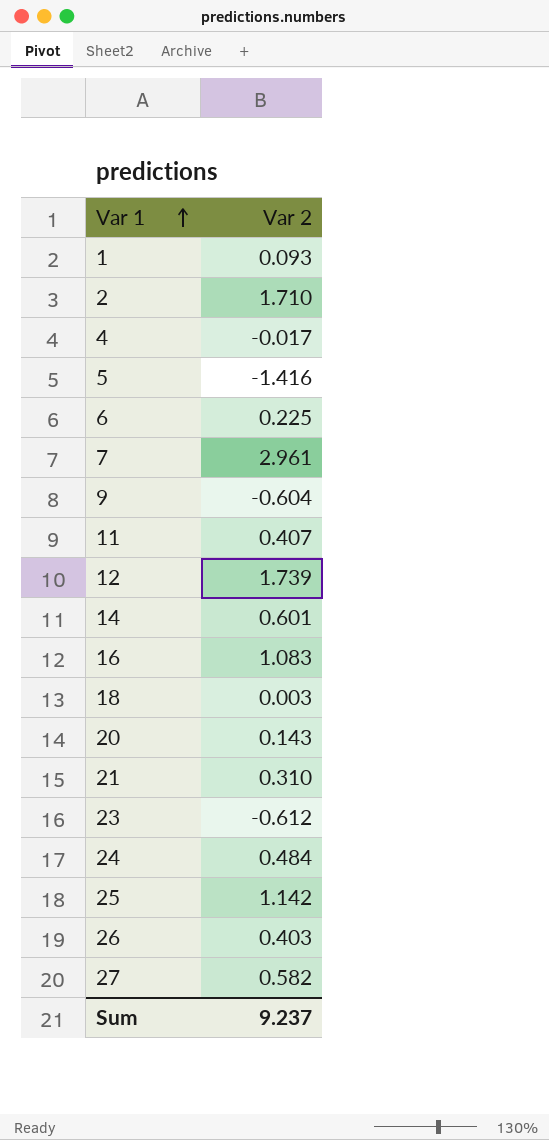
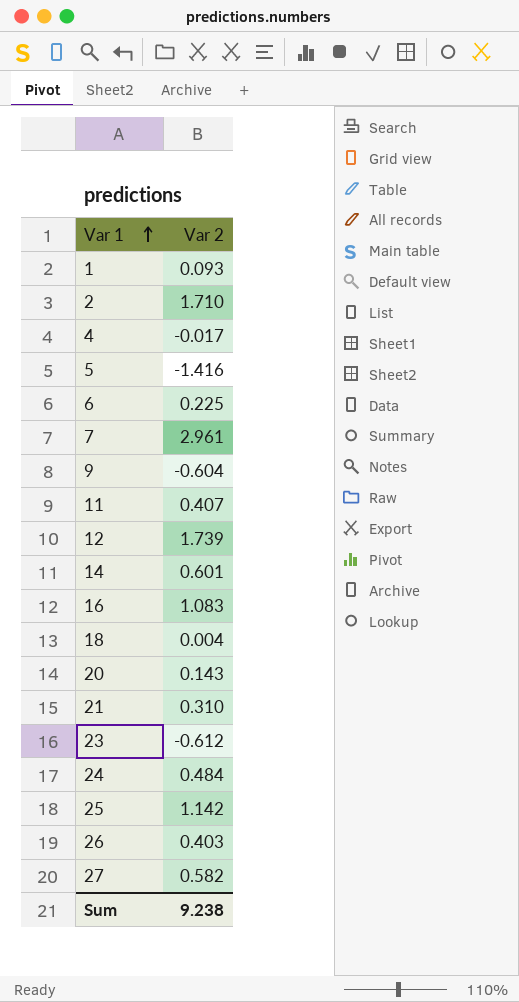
18 | Var 2: 0.003 -> 0.004
Sum | Var 2: 9.237 -> 9.238

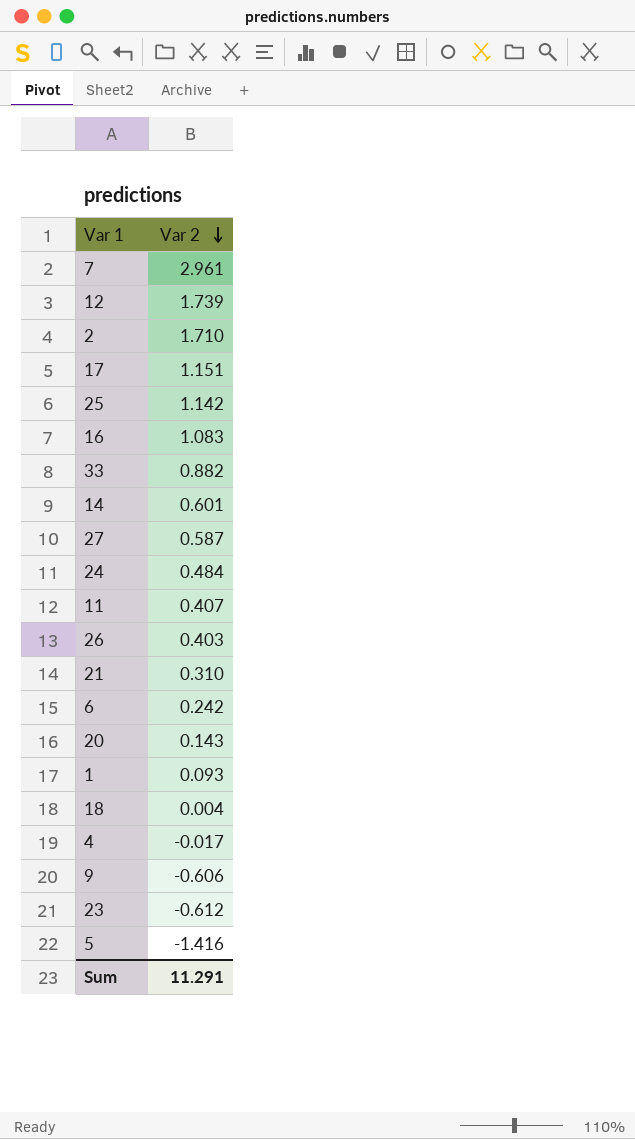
row order: Var 1 ascending -> Var 2 descending
row 17: none -> 1.151
row 33: none -> 0.882
27 | Var 2: 0.582 -> 0.587
6 | Var 2: 0.225 -> 0.242
9 | Var 2: -0.604 -> -0.606
Sum | Var 2: 9.238 -> 11.291

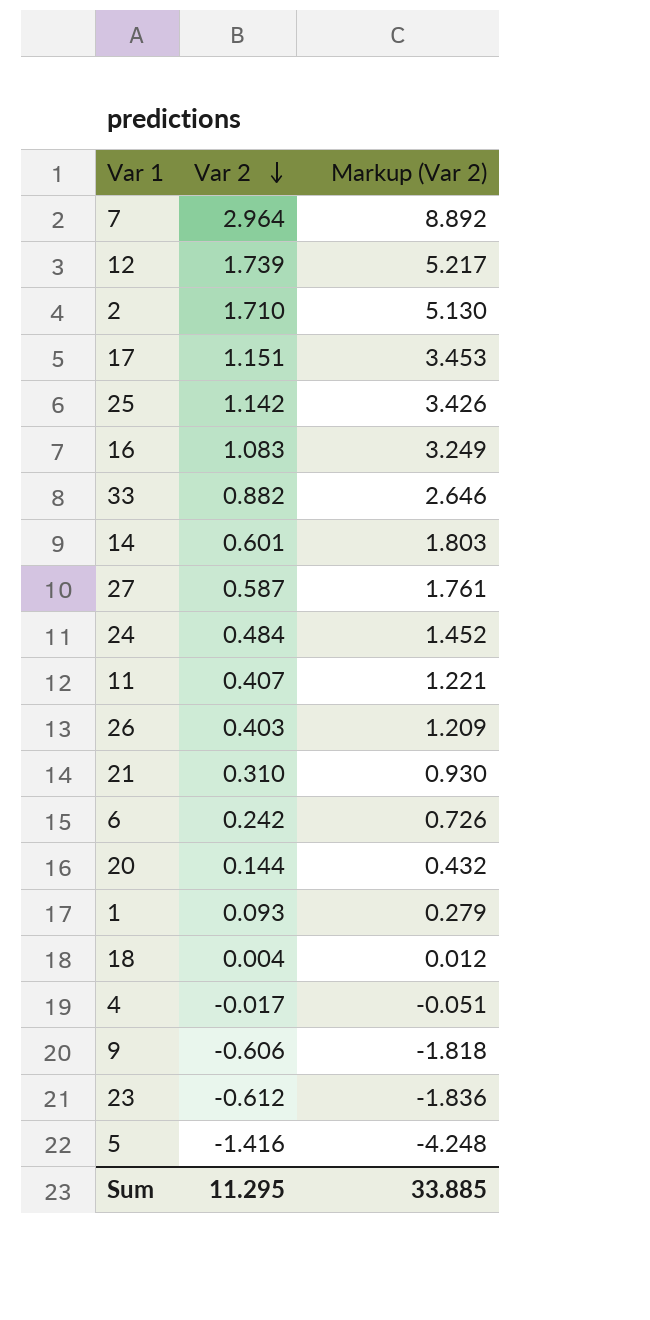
column Markup (Var 2) | formula: none -> [Var 2] * 3
7 | Var 2: 2.961 -> 2.964
20 | Var 2: 0.143 -> 0.144
Sum | Var 2: 11.291 -> 11.295

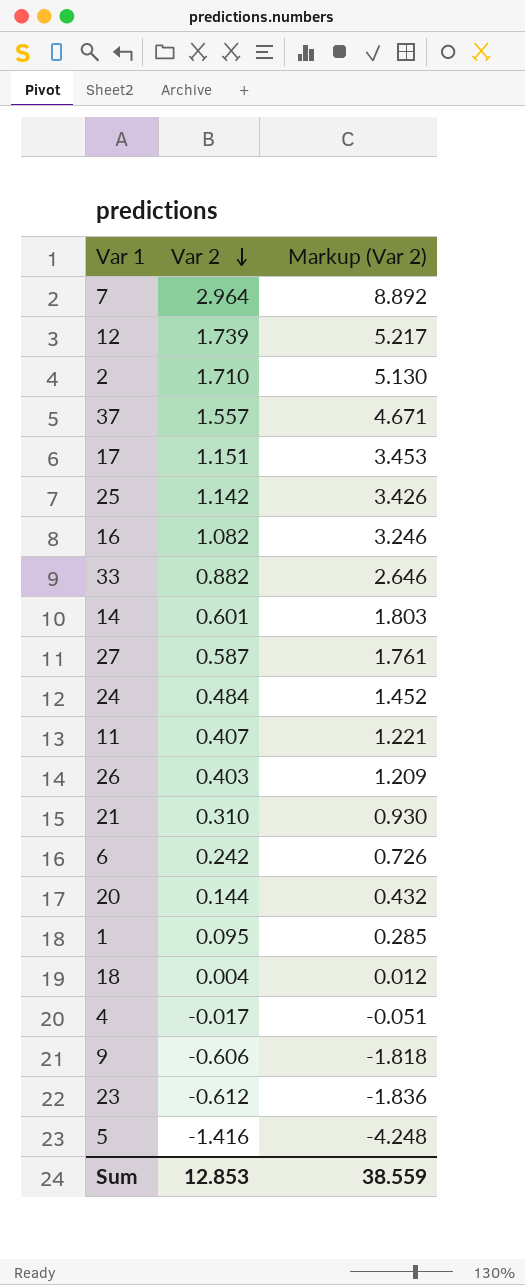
row 37: none -> 1.557 | 4.671
16 | Var 2: 1.083 -> 1.082
16 | Markup (Var 2): 3.249 -> 3.246
1 | Var 2: 0.093 -> 0.095
1 | Markup (Var 2): 0.279 -> 0.285
Sum | Var 2: 11.295 -> 12.853
Sum | Markup (Var 2): 33.885 -> 38.559

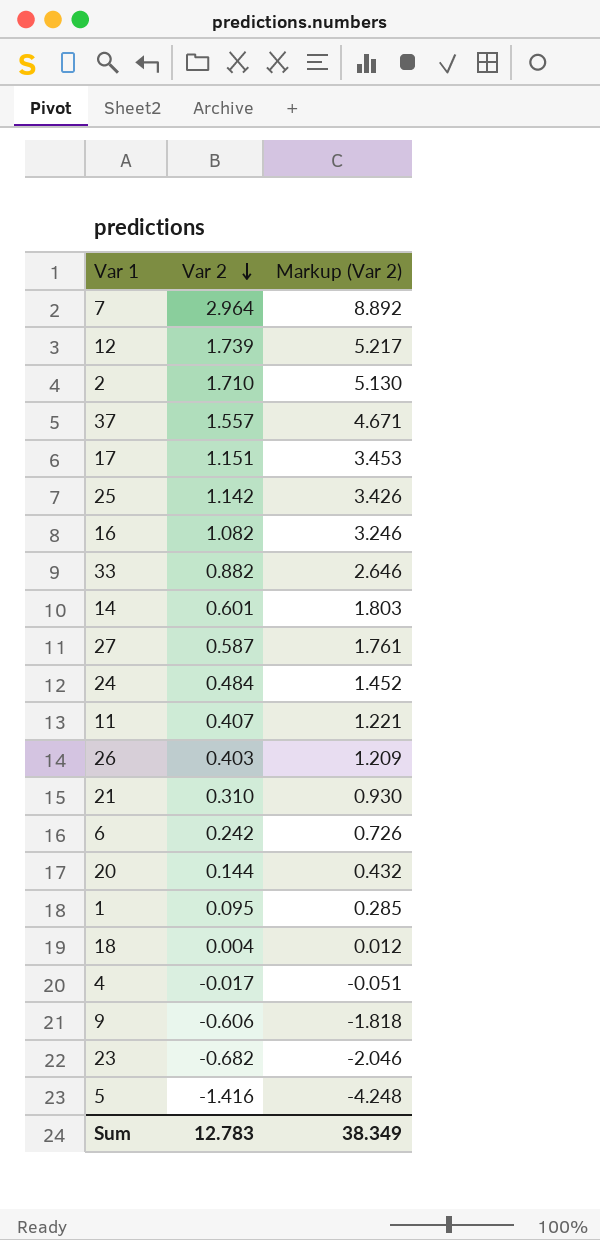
23 | Var 2: -0.612 -> -0.682
23 | Markup (Var 2): -1.836 -> -2.046
Sum | Var 2: 12.853 -> 12.783
Sum | Markup (Var 2): 38.559 -> 38.349

